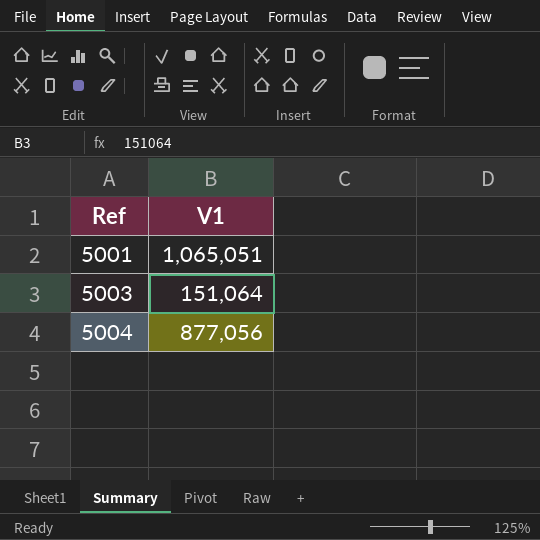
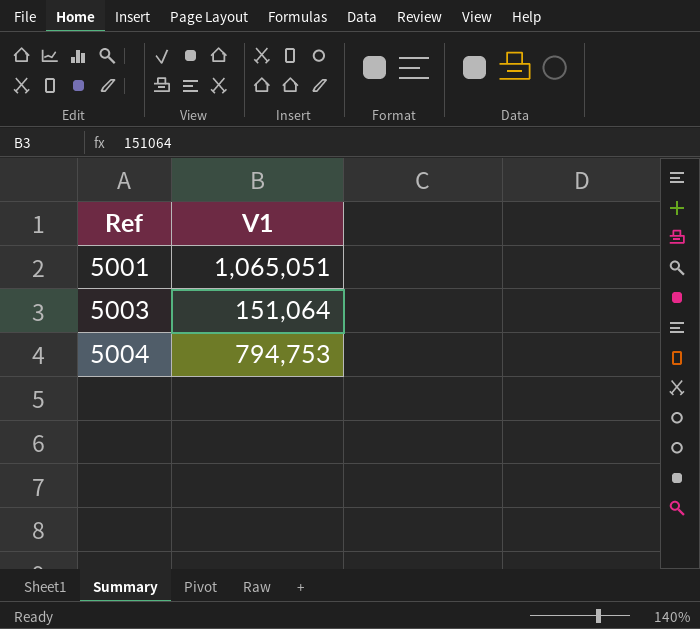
5004 | V1: 877,056 -> 794,753

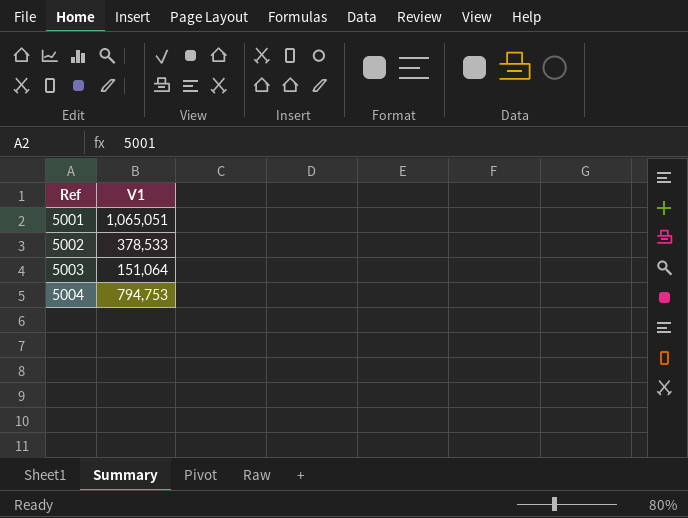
row 5002: none -> 378,533

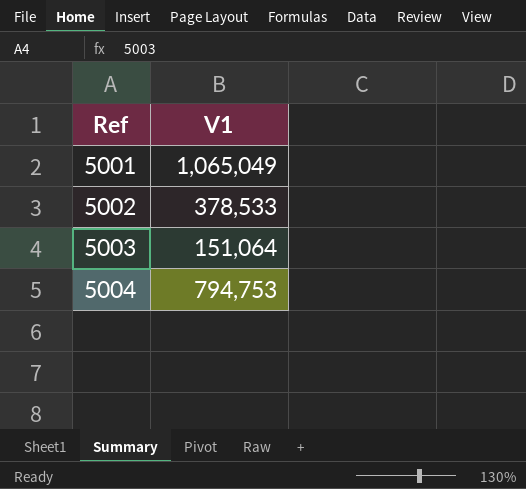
5001 | V1: 1,065,051 -> 1,065,049

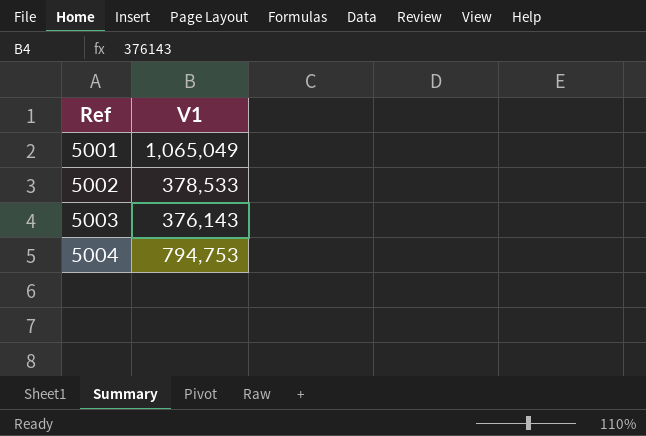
5003 | V1: 151,064 -> 376,143

